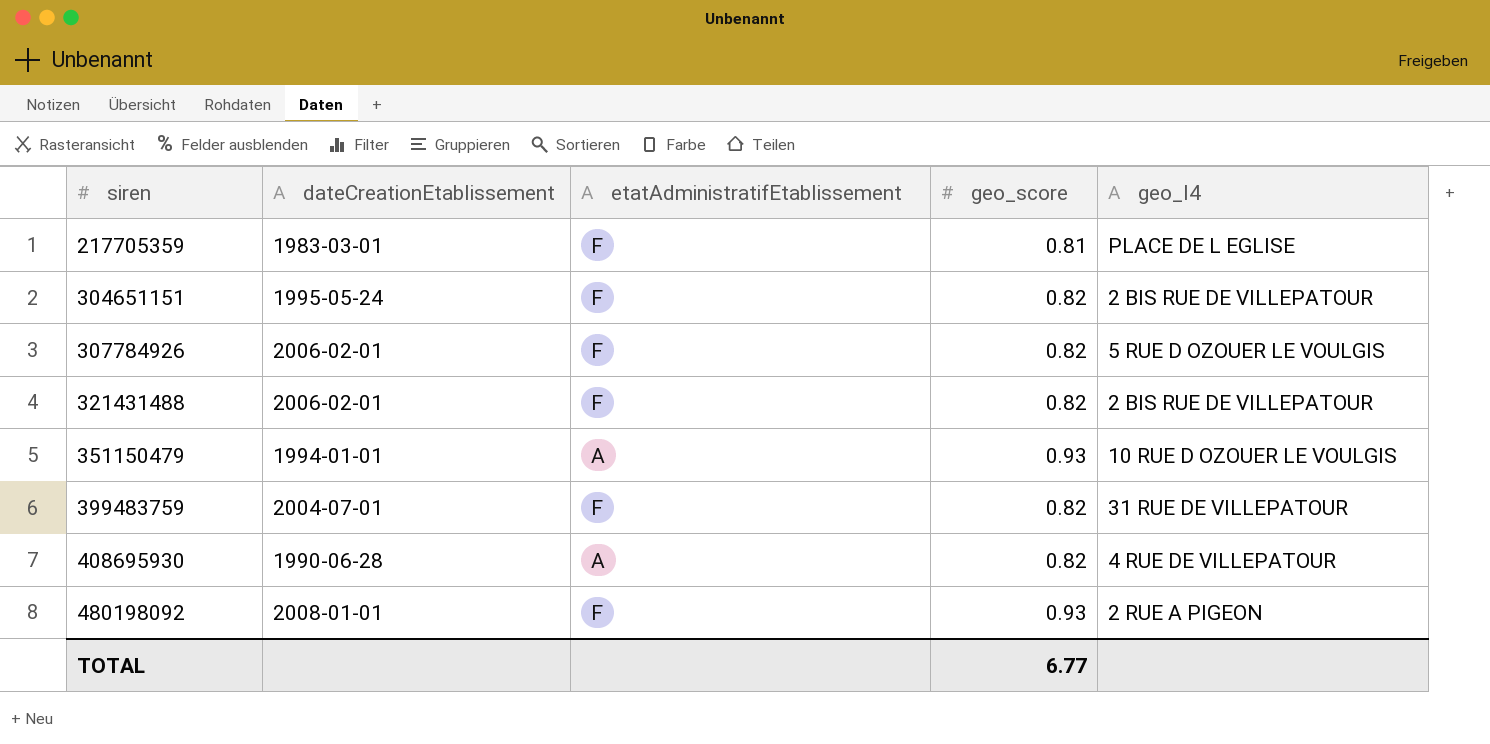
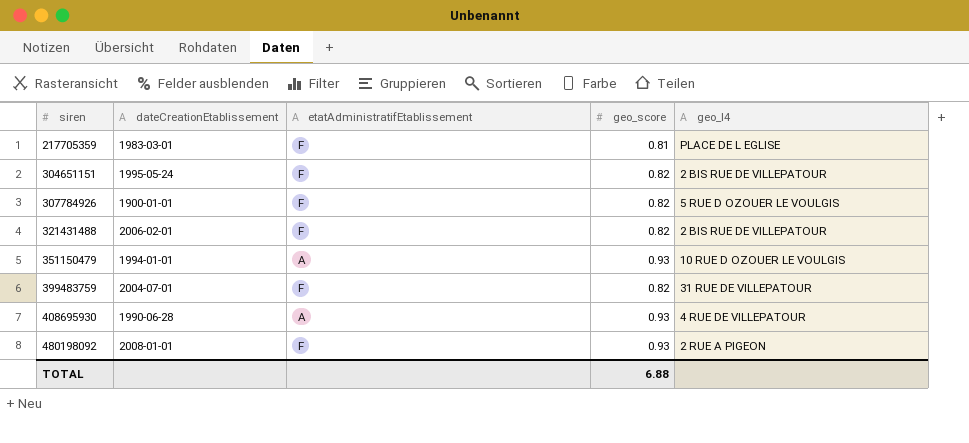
307784926 | dateCreationEtablissement: 2006-02-01 -> 1900-01-01
408695930 | geo_score: 0.82 -> 0.93
TOTAL | geo_score: 6.77 -> 6.88

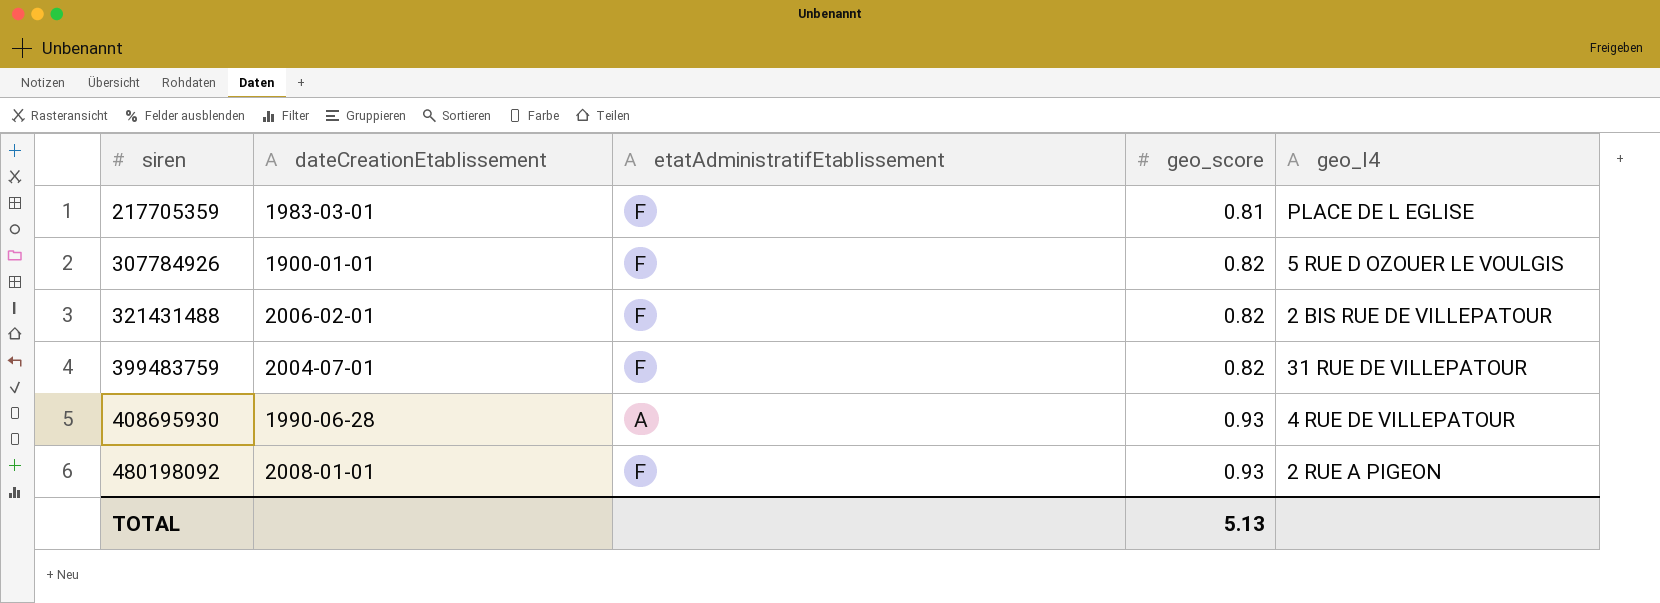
row 304651151: 1995-05-24 | F | 0.82 | 2 BIS RUE DE VILLEPATOUR -> none
row 351150479: 1994-01-01 | A | 0.93 | 10 RUE D OZOUER LE VOULGIS -> none
TOTAL | geo_score: 6.88 -> 5.13

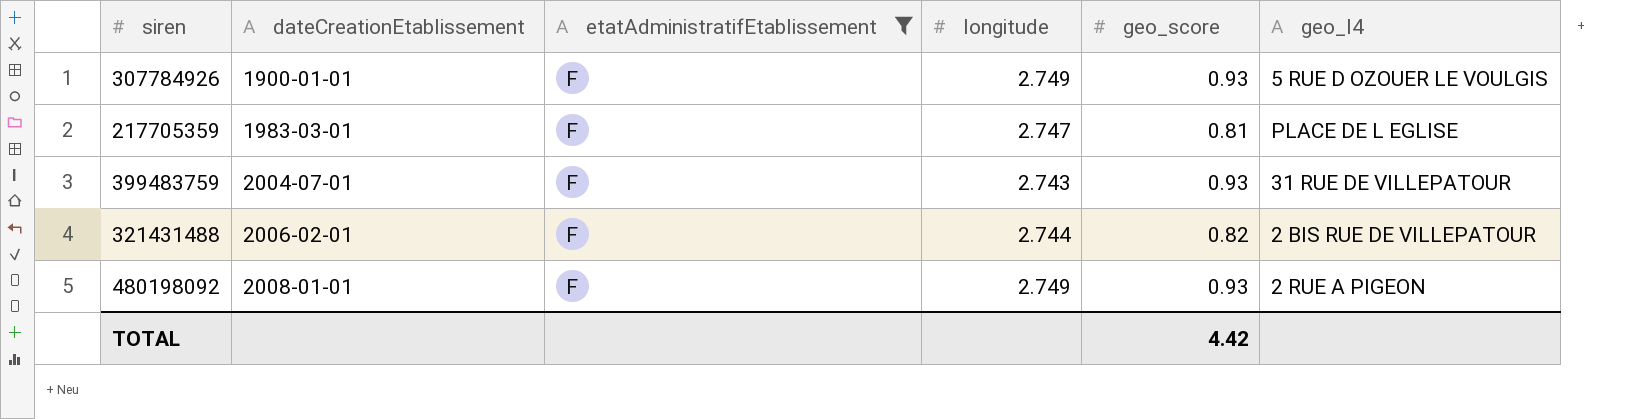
filter: none -> etatAdministratifEtablissement = F
row order: siren ascending -> dateCreationEtablissement ascending
column longitude | position: none -> 4
307784926 | geo_score: 0.82 -> 0.93
399483759 | geo_score: 0.82 -> 0.93
TOTAL | geo_score: 5.13 -> 4.42

